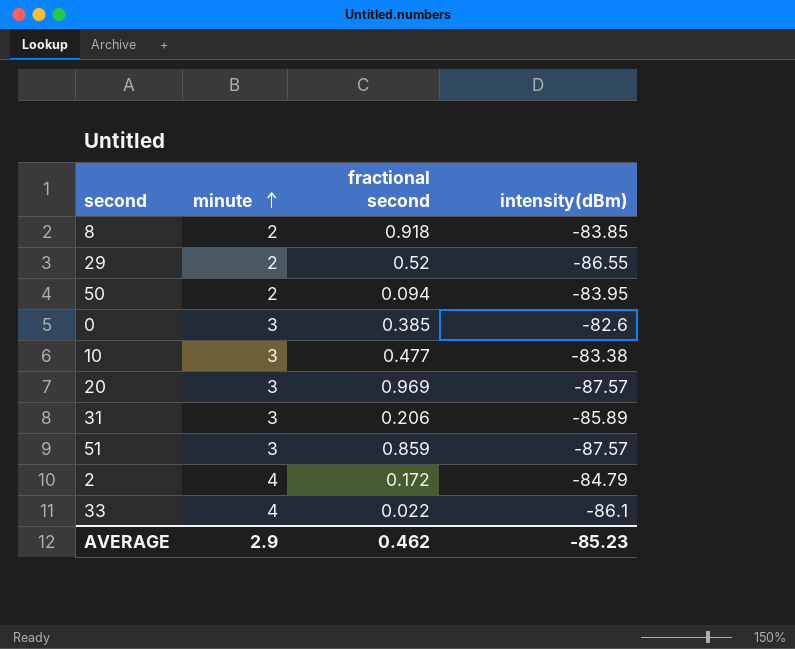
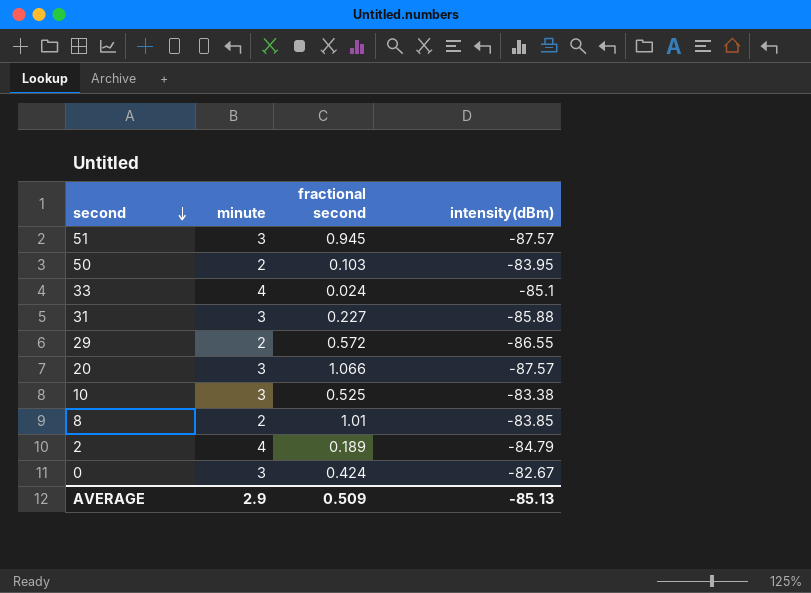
row order: minute ascending -> second descending
51 | fractional second: 0.859 -> 0.945
50 | fractional second: 0.094 -> 0.103
33 | fractional second: 0.022 -> 0.024
33 | intensity(dBm): -86.1 -> -85.1
31 | fractional second: 0.206 -> 0.227
31 | intensity(dBm): -85.89 -> -85.88
29 | fractional second: 0.52 -> 0.572
20 | fractional second: 0.969 -> 1.066
10 | fractional second: 0.477 -> 0.525
8 | fractional second: 0.918 -> 1.01
2 | fractional second: 0.172 -> 0.189
0 | fractional second: 0.385 -> 0.424
0 | intensity(dBm): -82.6 -> -82.67
AVERAGE | fractional second: 0.462 -> 0.509
AVERAGE | intensity(dBm): -85.23 -> -85.13

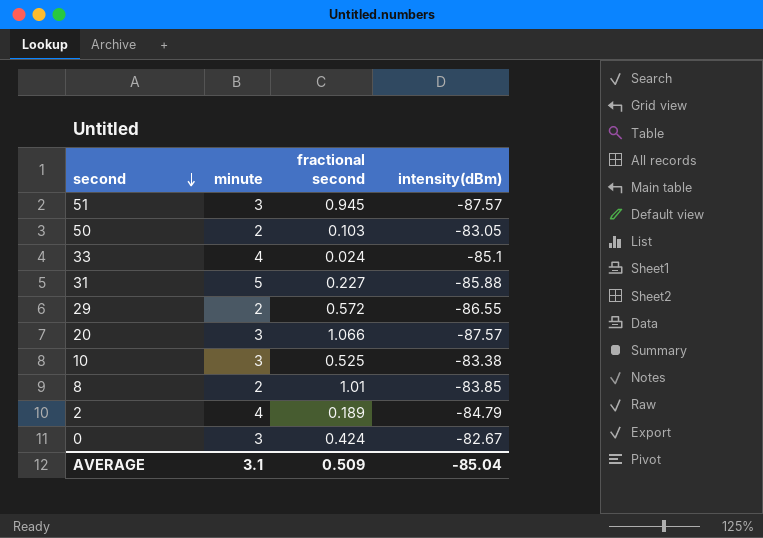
50 | intensity(dBm): -83.95 -> -83.05
31 | minute: 3 -> 5
AVERAGE | minute: 2.9 -> 3.1
AVERAGE | intensity(dBm): -85.13 -> -85.04

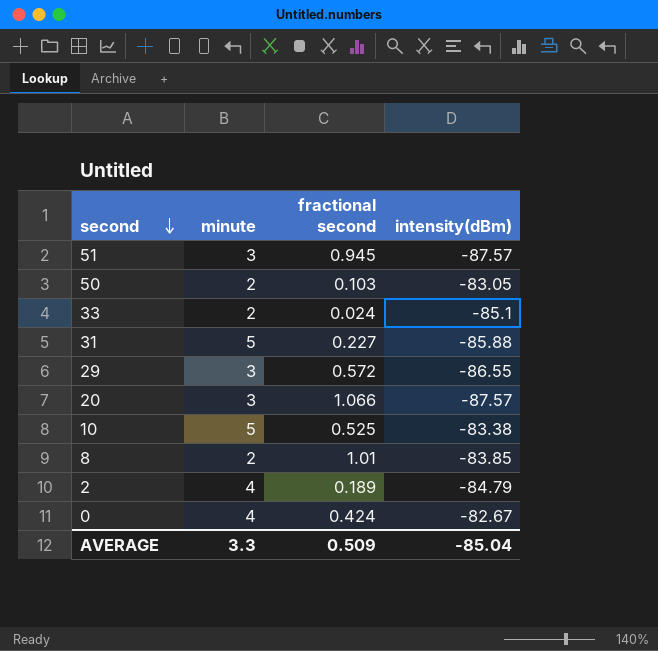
33 | minute: 4 -> 2
29 | minute: 2 -> 3
10 | minute: 3 -> 5
0 | minute: 3 -> 4
AVERAGE | minute: 3.1 -> 3.3

